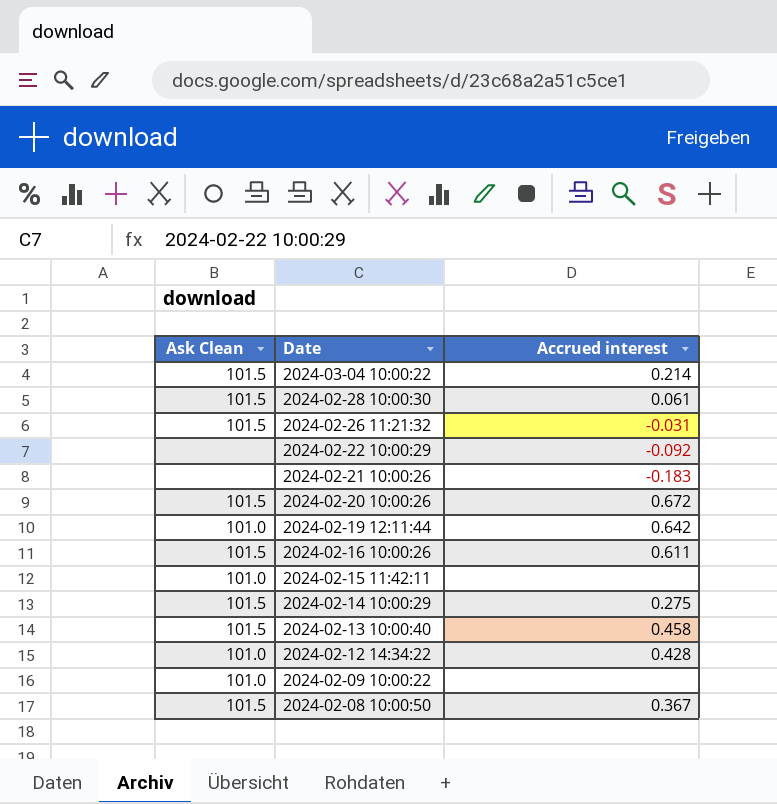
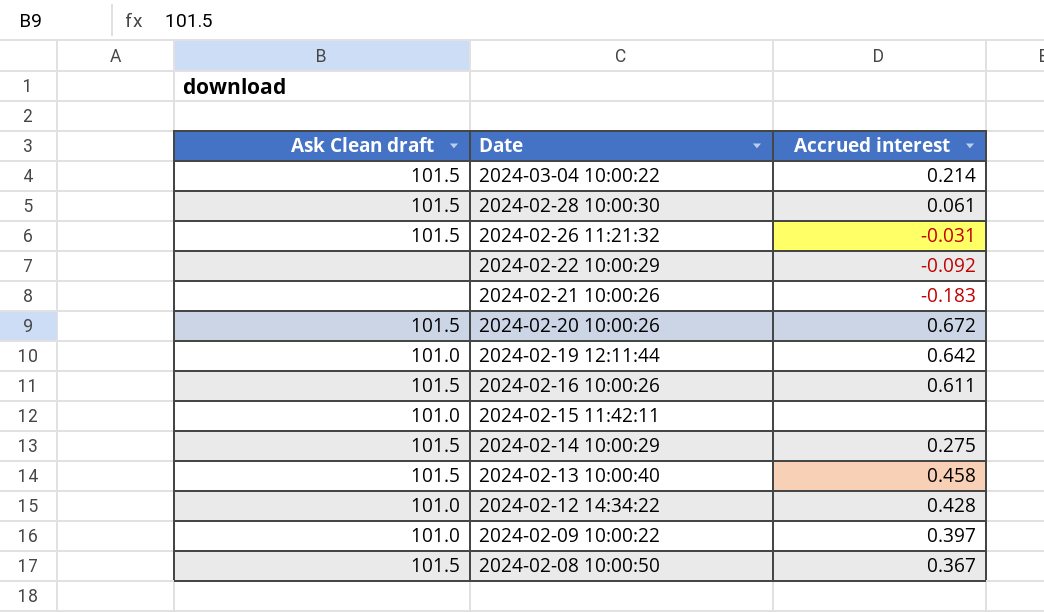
column name: Ask Clean -> Ask Clean draft
2024-02-09 10:00:22 | Accrued interest: none -> 0.397

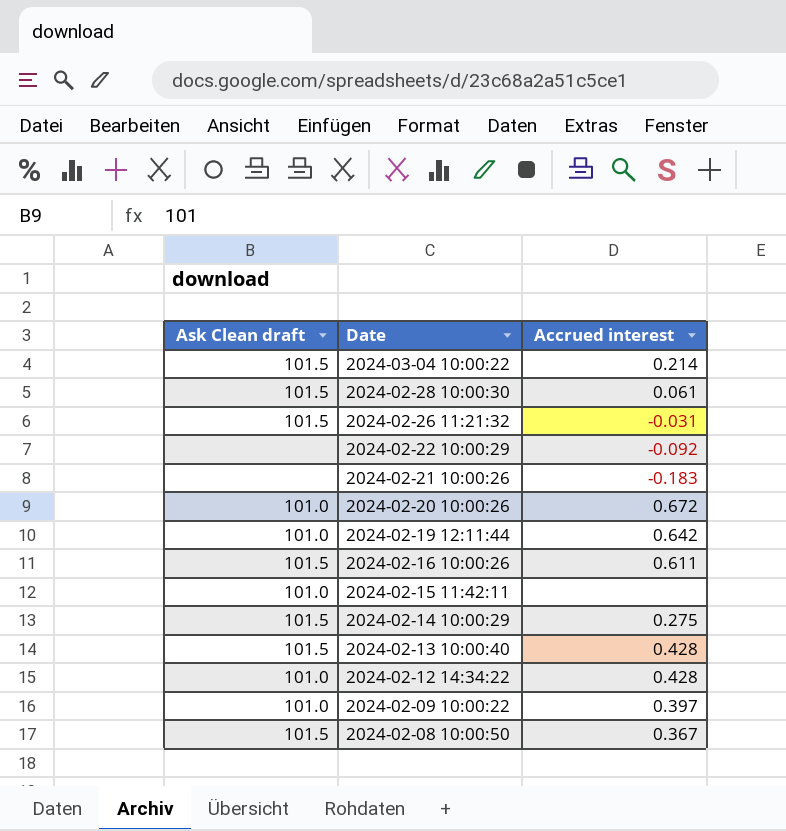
2024-02-20 10:00:26 | Ask Clean draft: 101.5 -> 101.0
2024-02-13 10:00:40 | Accrued interest: 0.458 -> 0.428

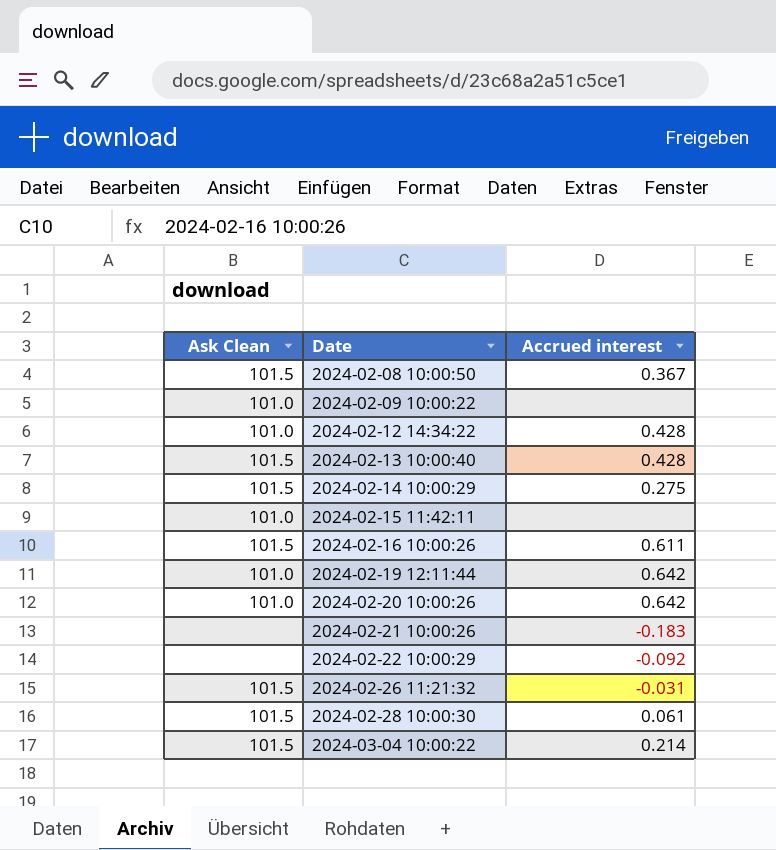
row order: Date descending -> Date ascending
column name: Ask Clean draft -> Ask Clean
2024-02-09 10:00:22 | Accrued interest: 0.397 -> none
2024-02-20 10:00:26 | Accrued interest: 0.672 -> 0.642

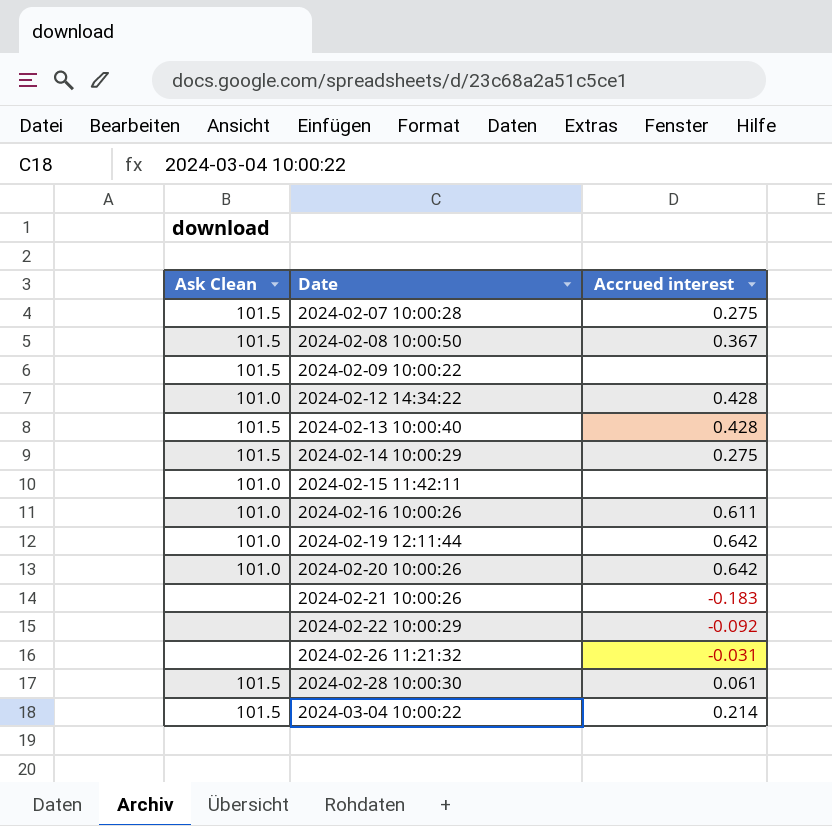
row 2024-02-07 10:00:28: none -> 101.5 | 0.275
2024-02-09 10:00:22 | Ask Clean: 101.0 -> 101.5
2024-02-16 10:00:26 | Ask Clean: 101.5 -> 101.0
2024-02-26 11:21:32 | Ask Clean: 101.5 -> none

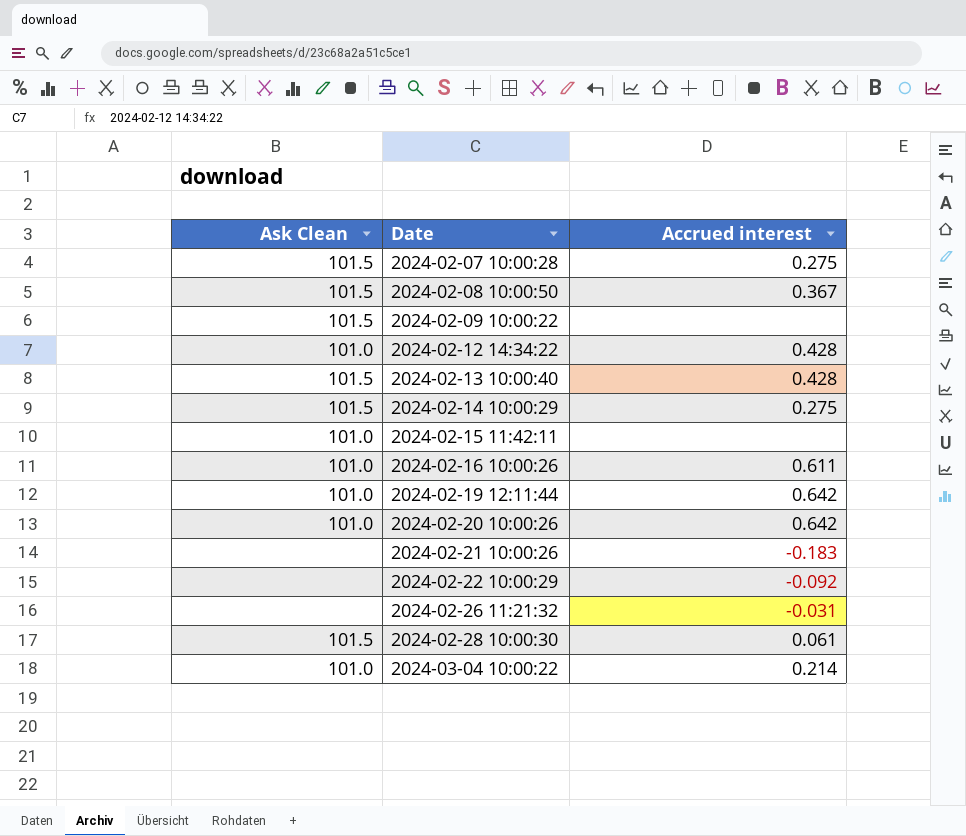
2024-03-04 10:00:22 | Ask Clean: 101.5 -> 101.0

